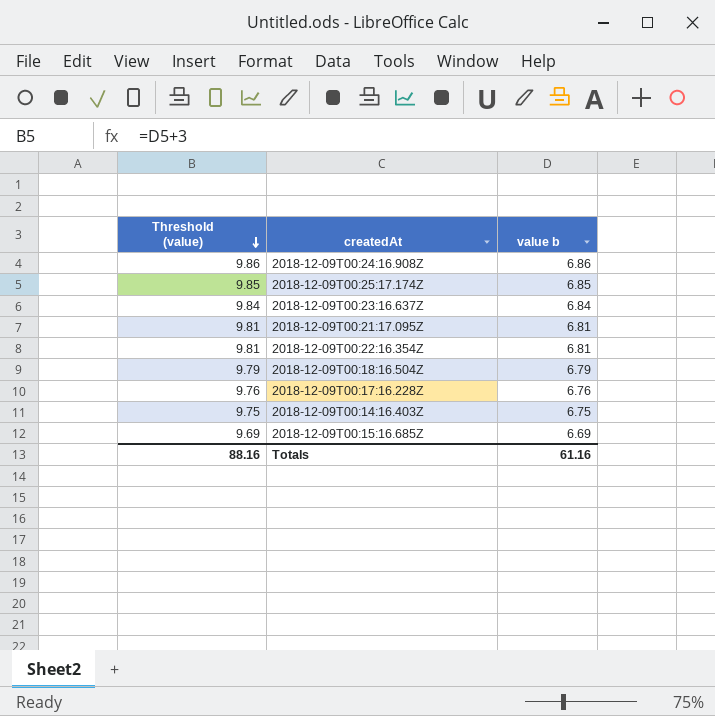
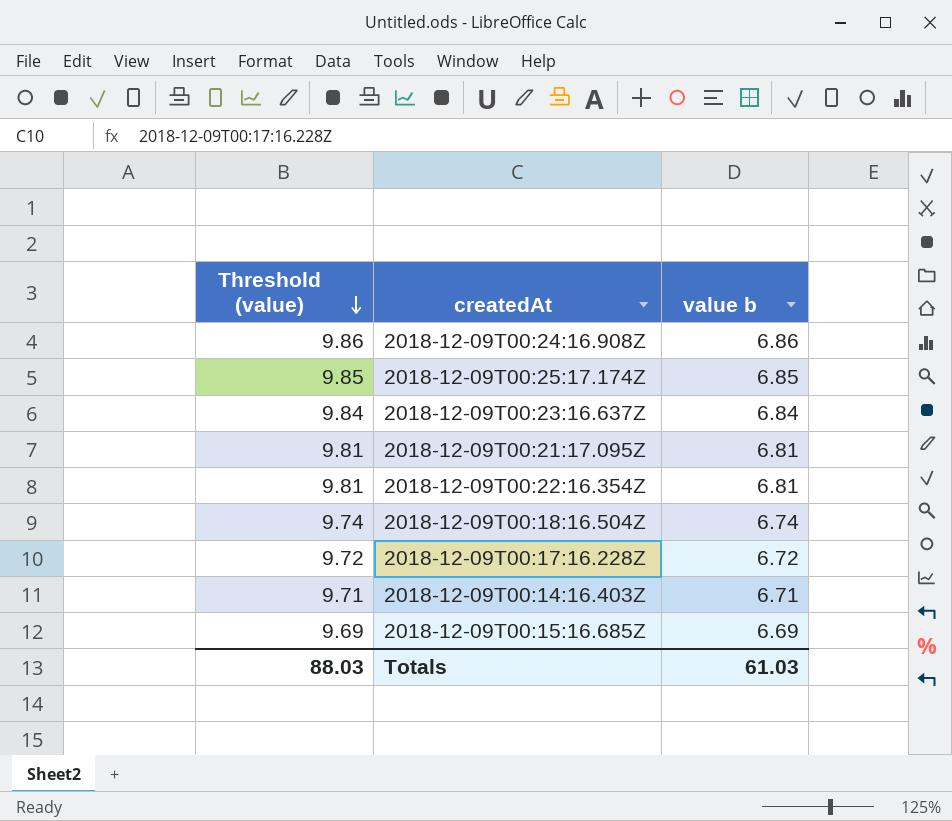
2018-12-09T00:18:16.504Z | Threshold (value): 9.79 -> 9.74
2018-12-09T00:18:16.504Z | value b: 6.79 -> 6.74
2018-12-09T00:17:16.228Z | Threshold (value): 9.76 -> 9.72
2018-12-09T00:17:16.228Z | value b: 6.76 -> 6.72
2018-12-09T00:14:16.403Z | Threshold (value): 9.75 -> 9.71
2018-12-09T00:14:16.403Z | value b: 6.75 -> 6.71
Totals | Threshold (value): 88.16 -> 88.03
Totals | value b: 61.16 -> 61.03

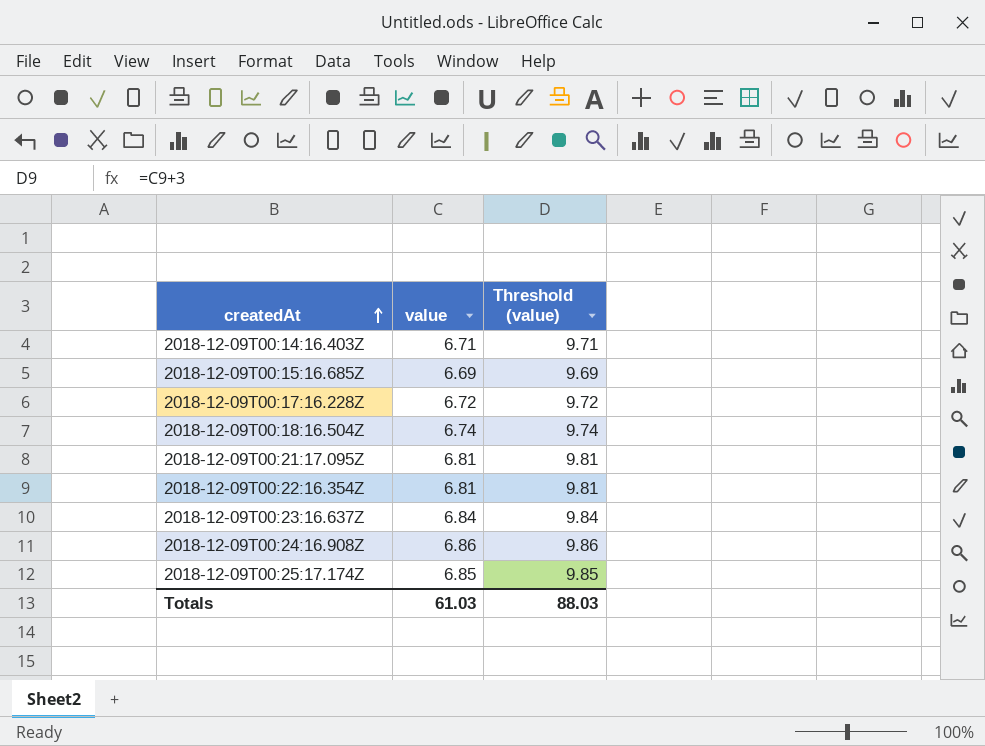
row order: Threshold (value) descending -> createdAt ascending
column name: value b -> value
column Threshold (value) | position: 1 -> 3

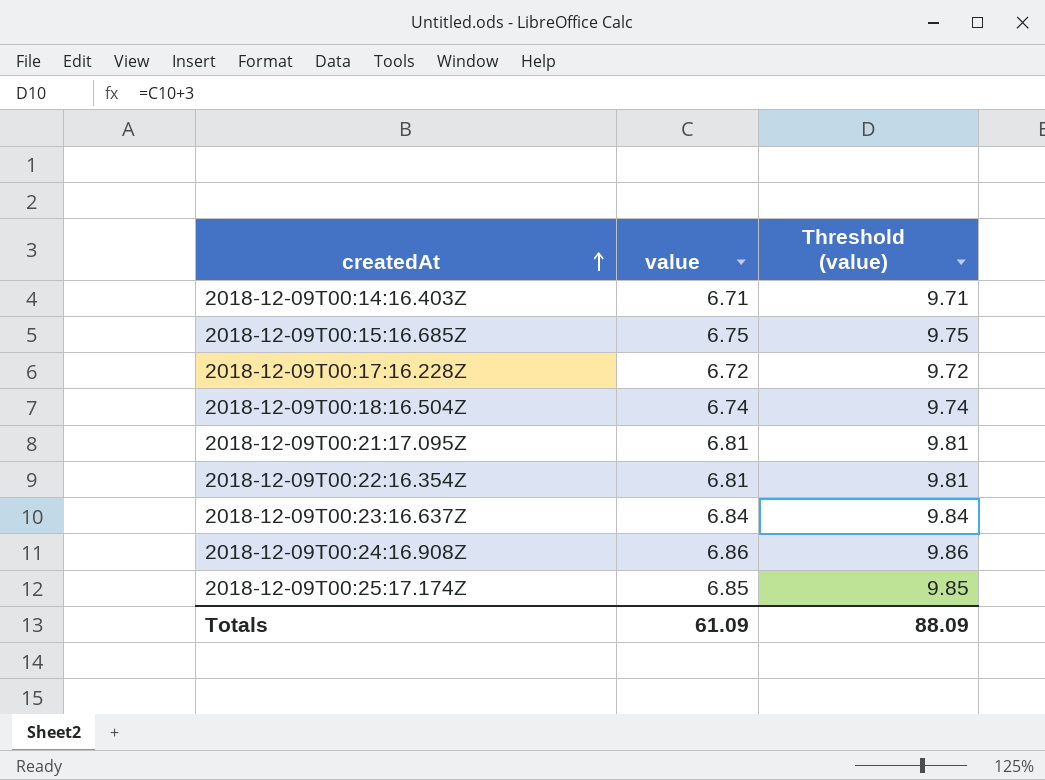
2018-12-09T00:15:16.685Z | value: 6.69 -> 6.75
2018-12-09T00:15:16.685Z | Threshold (value): 9.69 -> 9.75
Totals | value: 61.03 -> 61.09
Totals | Threshold (value): 88.03 -> 88.09

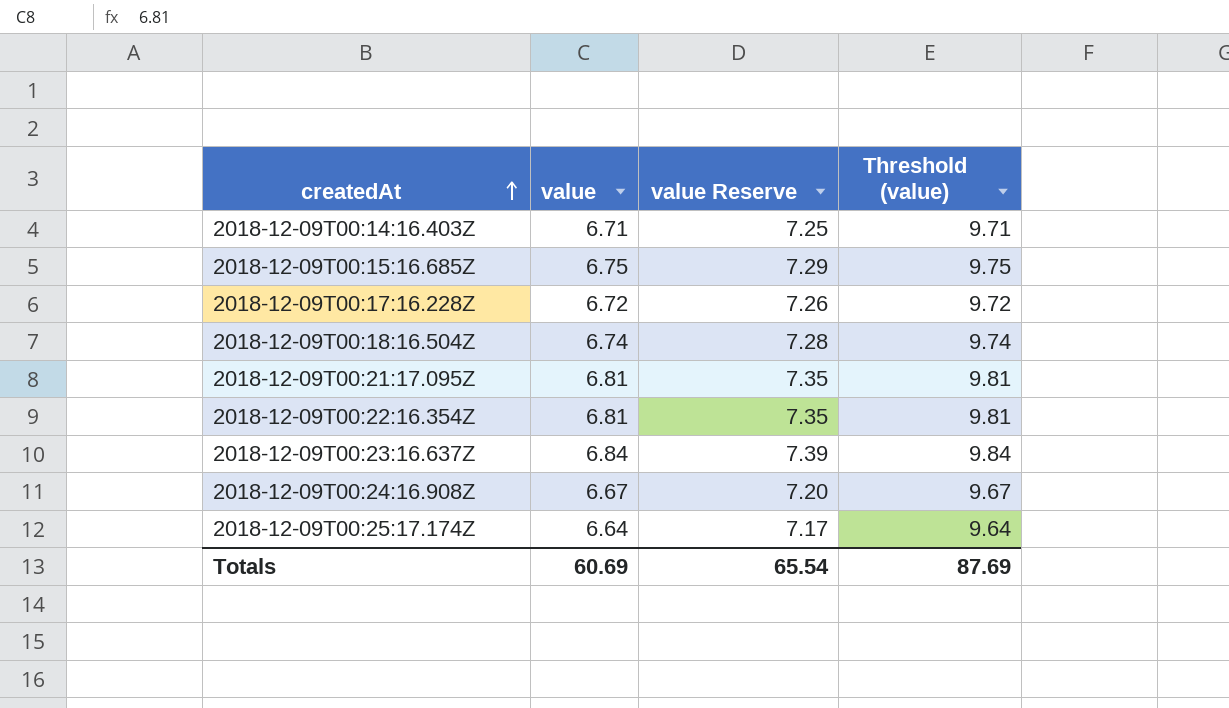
column value Reserve | formula: none -> [value] * 1.08
2018-12-09T00:24:16.908Z | value: 6.86 -> 6.67
2018-12-09T00:24:16.908Z | Threshold (value): 9.86 -> 9.67
2018-12-09T00:25:17.174Z | value: 6.85 -> 6.64
2018-12-09T00:25:17.174Z | Threshold (value): 9.85 -> 9.64
Totals | value: 61.09 -> 60.69
Totals | Threshold (value): 88.09 -> 87.69

